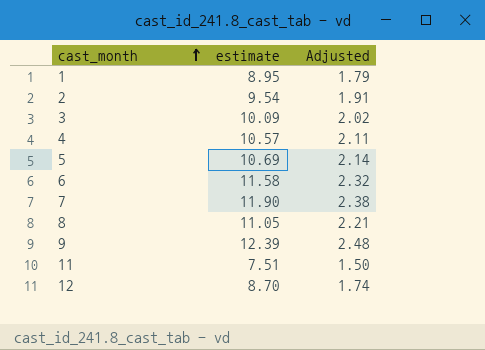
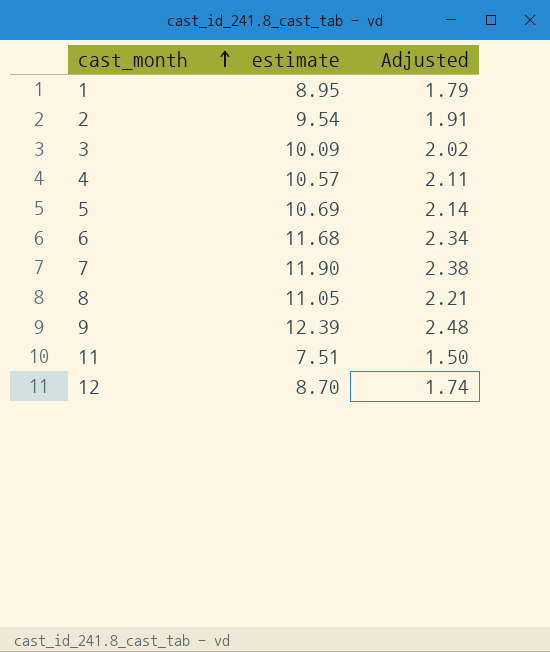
6 | estimate: 11.58 -> 11.68
6 | Adjusted: 2.32 -> 2.34

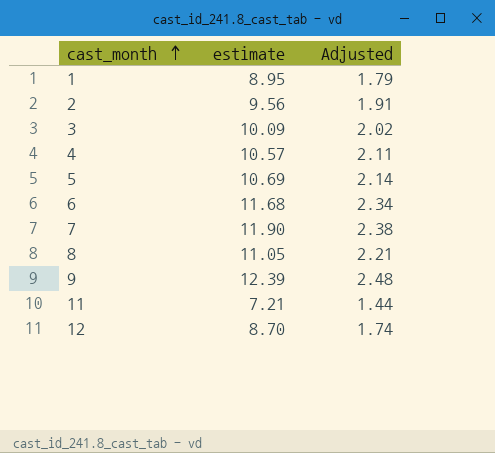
2 | estimate: 9.54 -> 9.56
11 | estimate: 7.51 -> 7.21
11 | Adjusted: 1.50 -> 1.44

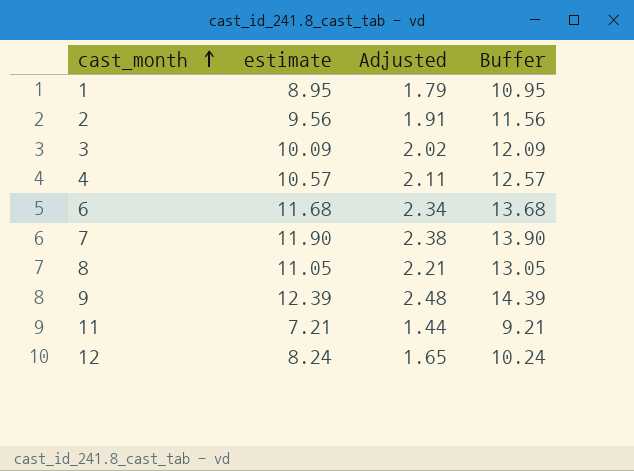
column Buffer | formula: none -> [estimate] + 2
row 5: 10.69 | 2.14 -> none
12 | estimate: 8.70 -> 8.24
12 | Adjusted: 1.74 -> 1.65

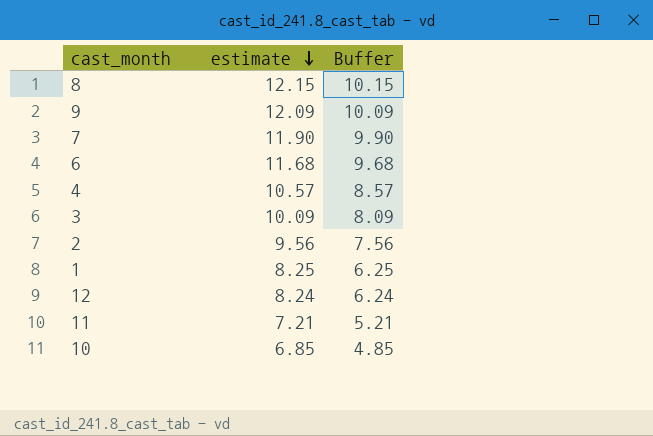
row order: cast_month ascending -> estimate descending
column Adjusted | formula: [estimate] * 0.2 -> none
column Buffer | formula: [estimate] + 2 -> [estimate] - 2
8 | estimate: 11.05 -> 12.15
9 | estimate: 12.39 -> 12.09
1 | estimate: 8.95 -> 8.25
row 10: none -> 6.85 | 4.85

